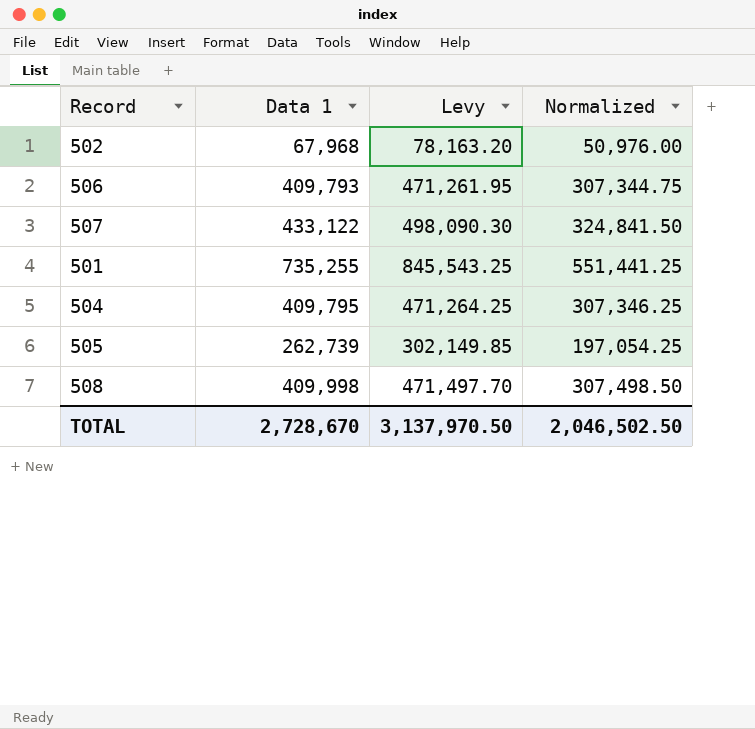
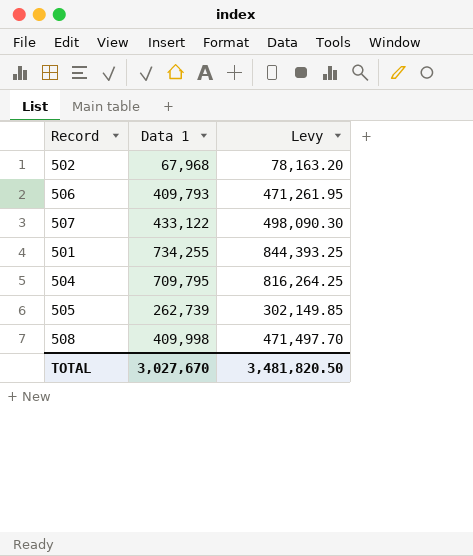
column Normalized | formula: [Data 1] * 0.75 -> none
501 | Data 1: 735,255 -> 734,255
501 | Levy: 845,543.25 -> 844,393.25
504 | Data 1: 409,795 -> 709,795
504 | Levy: 471,264.25 -> 816,264.25
TOTAL | Data 1: 2,728,670 -> 3,027,670
TOTAL | Levy: 3,137,970.50 -> 3,481,820.50

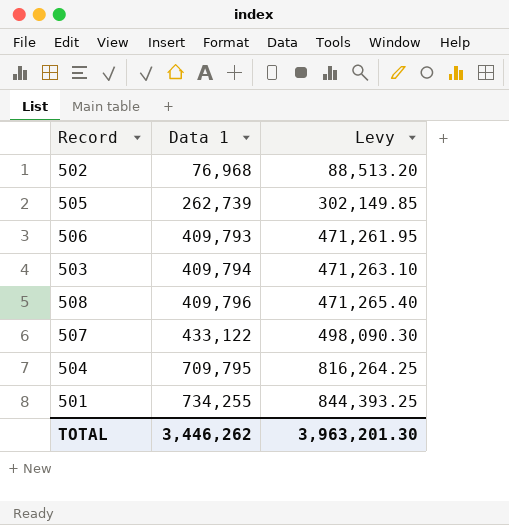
row order: none -> Data 1 ascending
502 | Data 1: 67,968 -> 76,968
502 | Levy: 78,163.20 -> 88,513.20
row 503: none -> 409,794 | 471,263.10
508 | Data 1: 409,998 -> 409,796
508 | Levy: 471,497.70 -> 471,265.40
TOTAL | Data 1: 3,027,670 -> 3,446,262
TOTAL | Levy: 3,481,820.50 -> 3,963,201.30

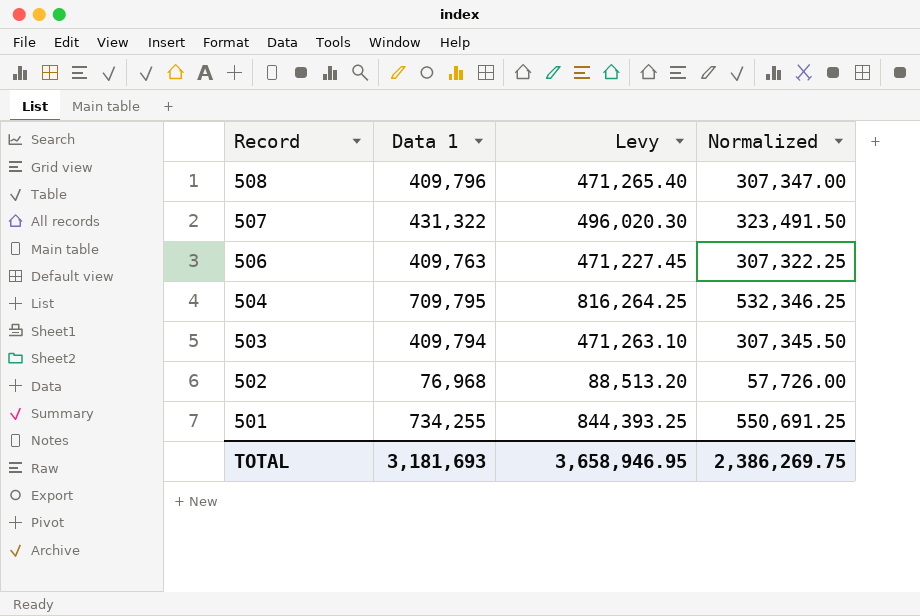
row order: Data 1 ascending -> Record descending
column Normalized | formula: none -> [Data 1] * 0.75
row 505: 262,739 | 302,149.85 -> none
507 | Data 1: 433,122 -> 431,322
507 | Levy: 498,090.30 -> 496,020.30
506 | Data 1: 409,793 -> 409,763
506 | Levy: 471,261.95 -> 471,227.45
TOTAL | Data 1: 3,446,262 -> 3,181,693
TOTAL | Levy: 3,963,201.30 -> 3,658,946.95

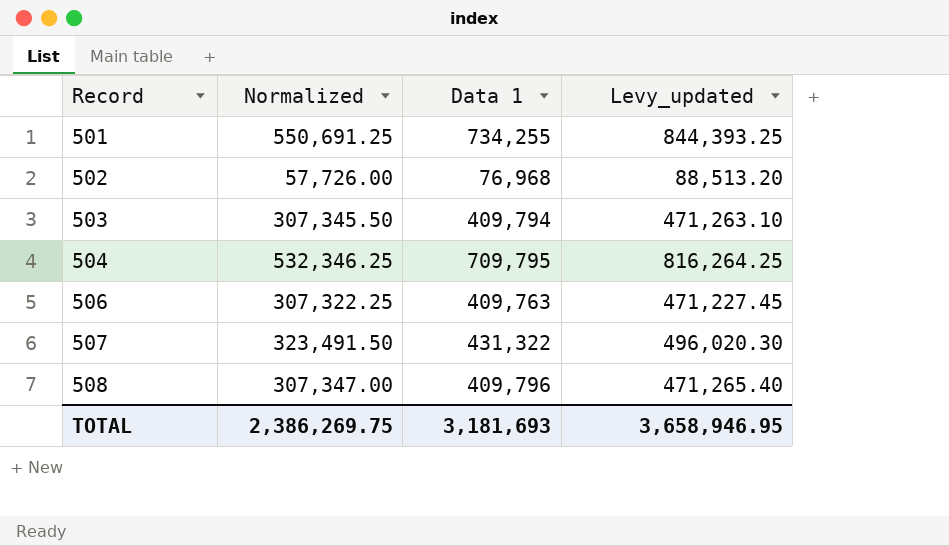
row order: Record descending -> Record ascending
column Normalized | position: 4 -> 2
column name: Levy -> Levy_updated

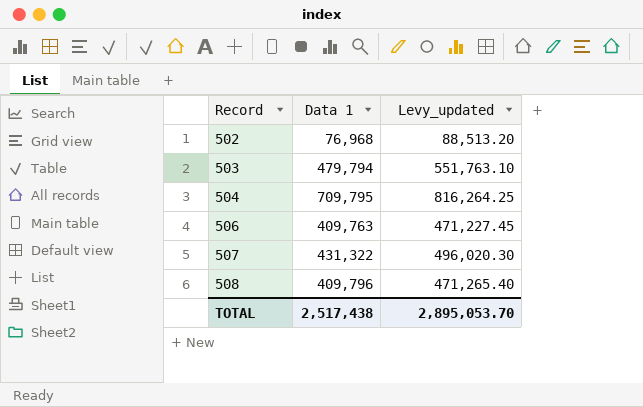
column Normalized | formula: [Data 1] * 0.75 -> none
row 501: 550,691.25 | 734,255 | 844,393.25 -> none
503 | Data 1: 409,794 -> 479,794
503 | Levy_updated: 471,263.10 -> 551,763.10
TOTAL | Data 1: 3,181,693 -> 2,517,438
TOTAL | Levy_updated: 3,658,946.95 -> 2,895,053.70

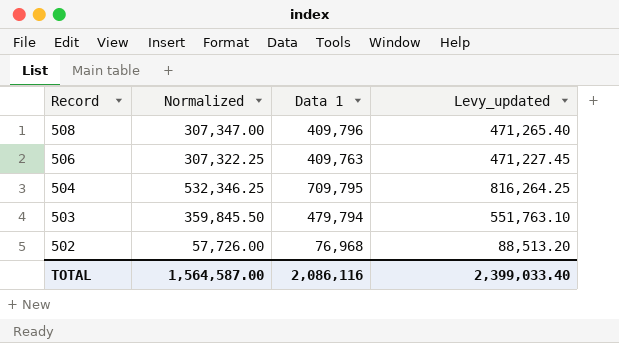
row order: Record ascending -> Record descending
column Normalized | formula: none -> [Data 1] * 0.75
row 507: 431,322 | 496,020.30 -> none
TOTAL | Data 1: 2,517,438 -> 2,086,116
TOTAL | Levy_updated: 2,895,053.70 -> 2,399,033.40

